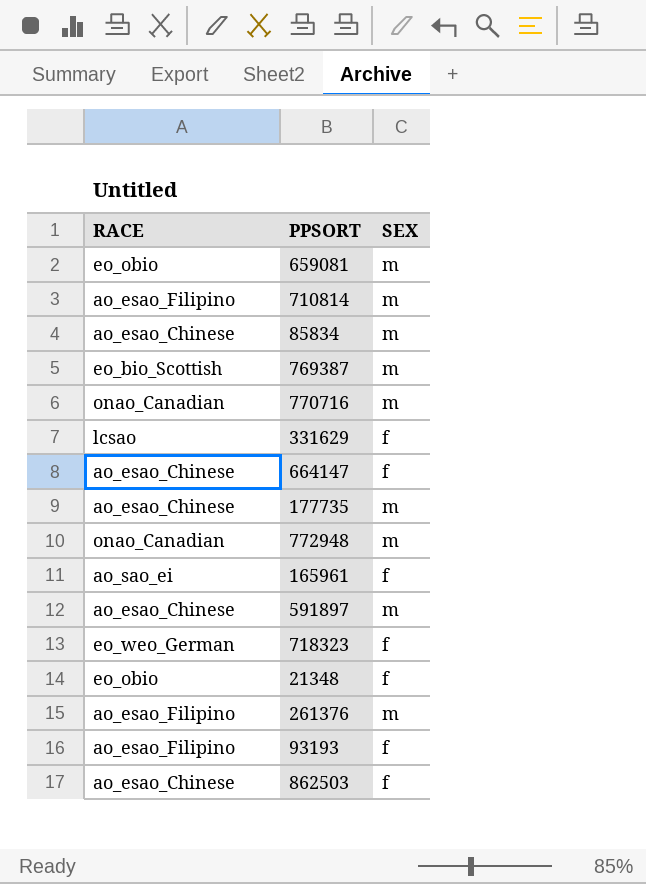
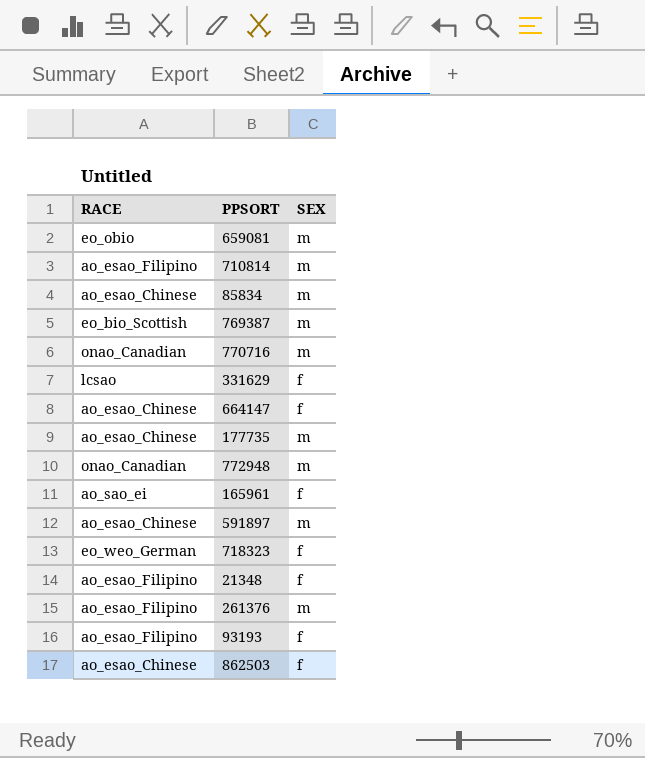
21348 | RACE: eo_obio -> ao_esao_Filipino

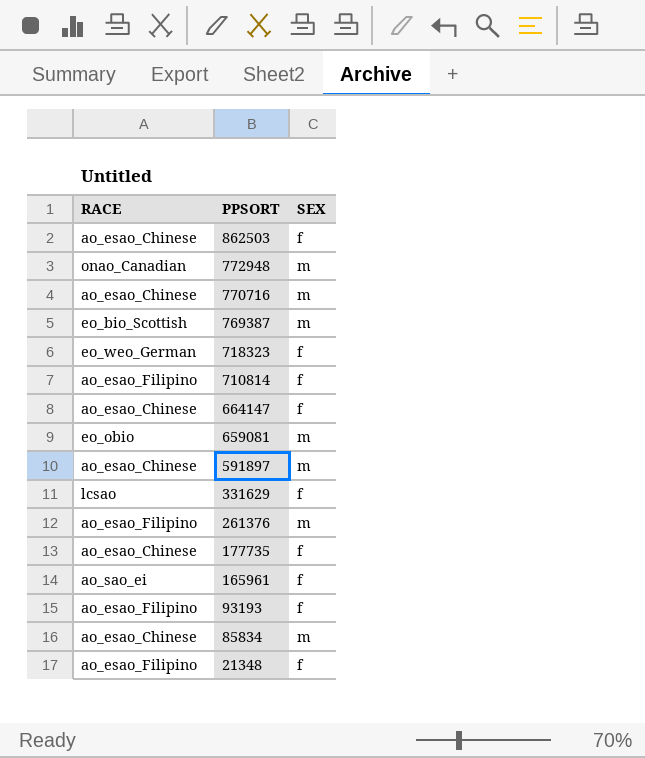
row order: none -> PPSORT descending
770716 | RACE: onao_Canadian -> ao_esao_Chinese
710814 | SEX: m -> f
177735 | SEX: m -> f

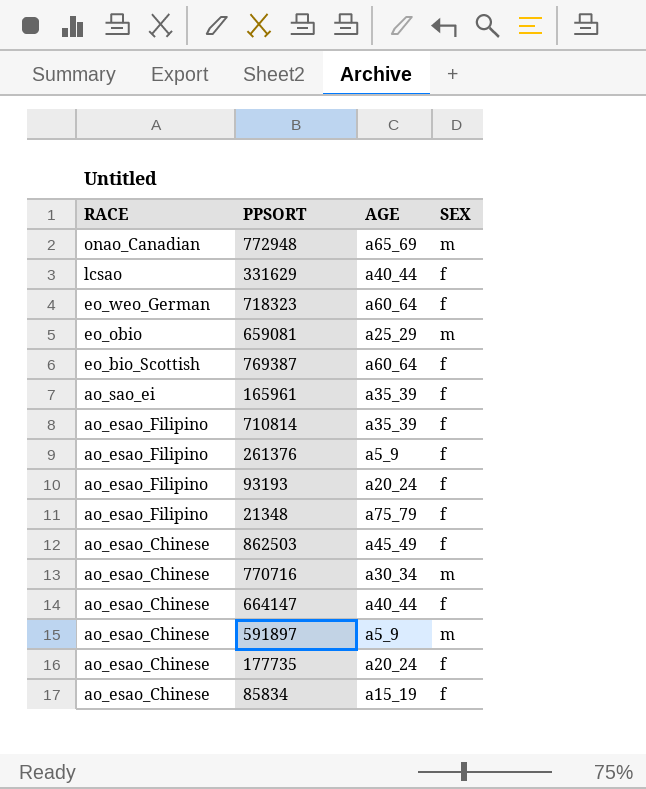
row order: PPSORT descending -> RACE descending
column AGE | position: none -> 3
769387 | SEX: m -> f
261376 | SEX: m -> f
85834 | SEX: m -> f

